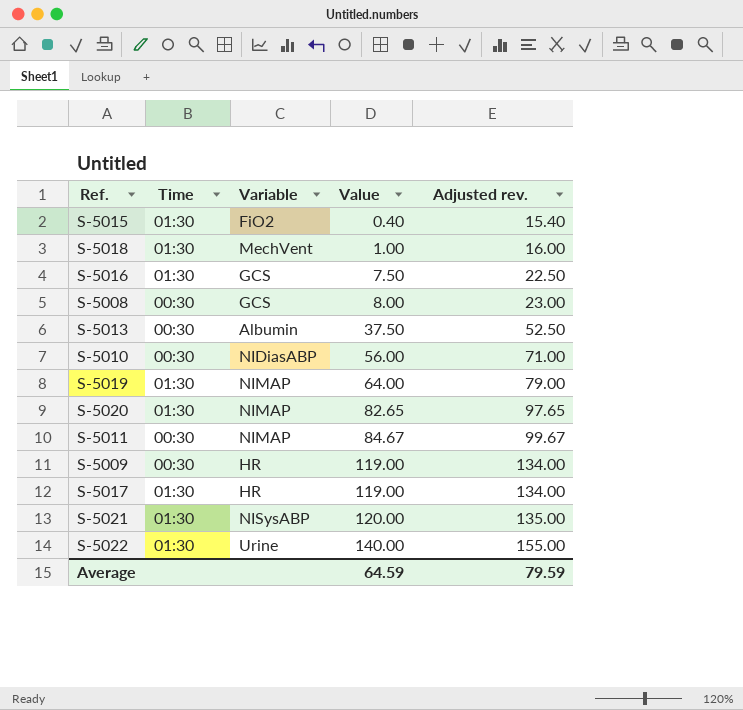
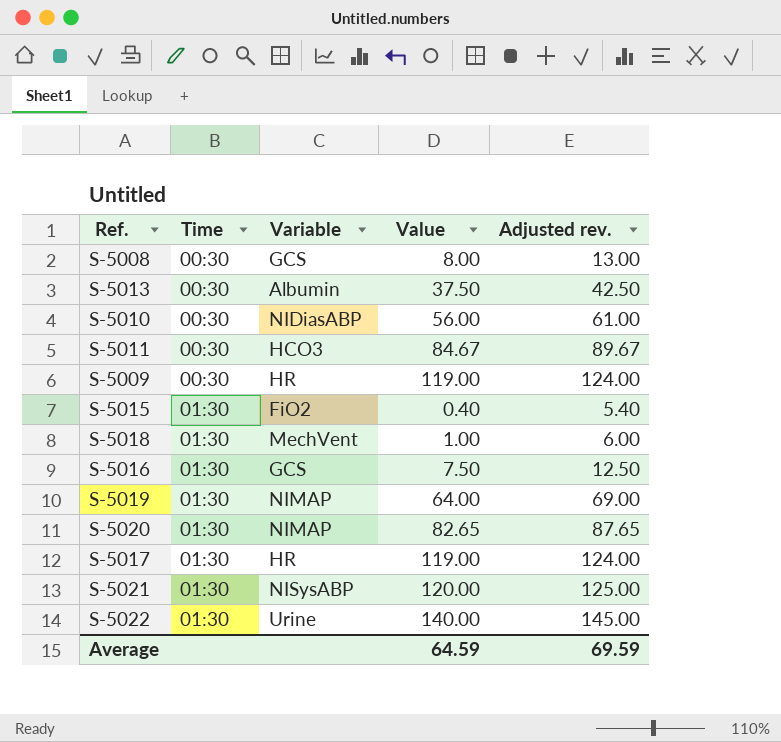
row order: Value ascending -> Time ascending
column Adjusted rev. | formula: [Value] + 15 -> [Value] + 5
S-5011 | Variable: NIMAP -> HCO3
Average | Adjusted rev.: 79.59 -> 69.59

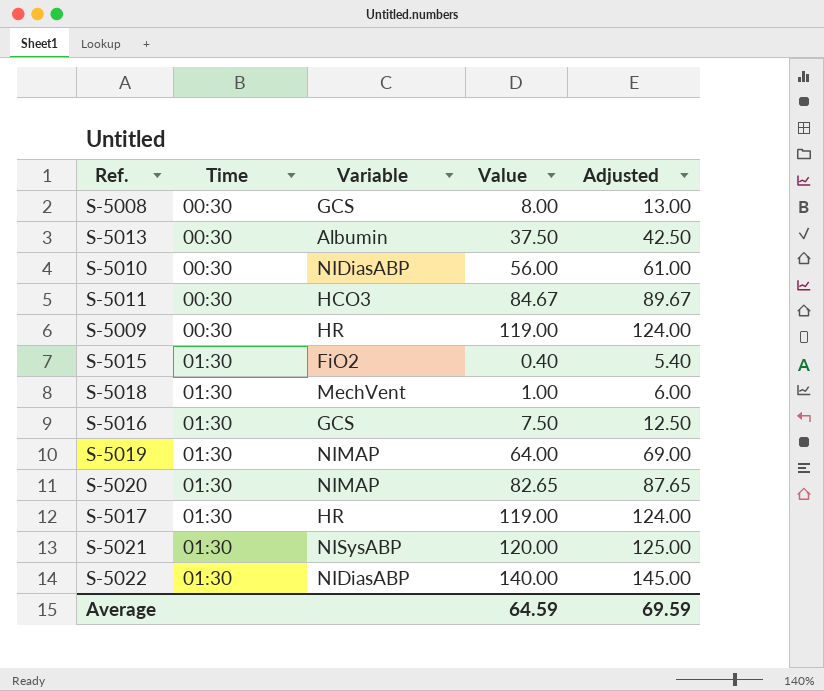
column name: Adjusted rev. -> Adjusted
S-5022 | Variable: Urine -> NIDiasABP

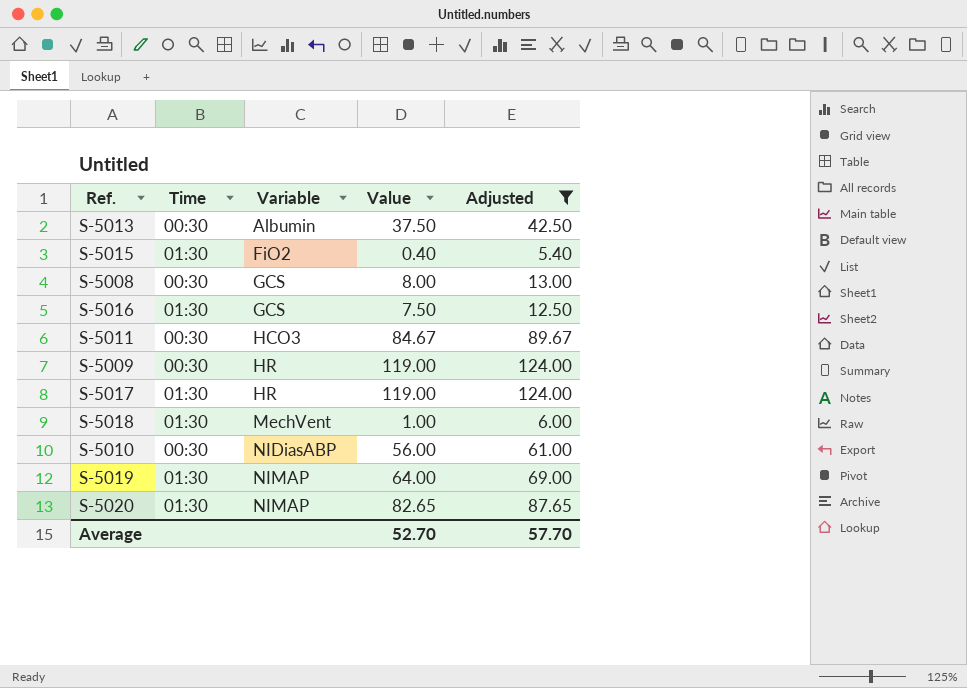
filter: none -> Adjusted <= 124.00
row order: Time ascending -> Variable ascending
Average | Value: 64.59 -> 52.70
Average | Adjusted: 69.59 -> 57.70

